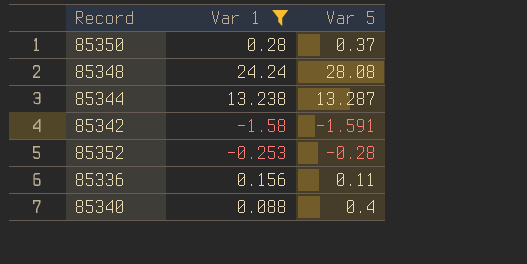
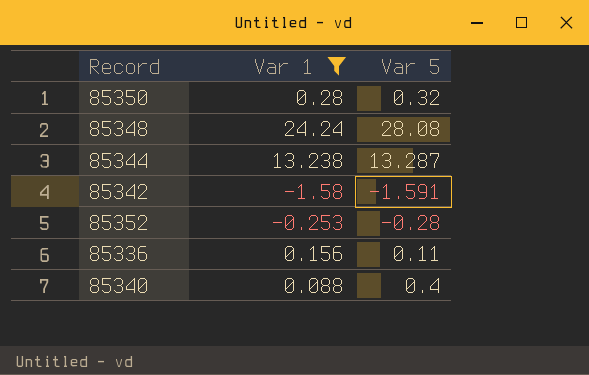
85350 | Var 5: 0.37 -> 0.32

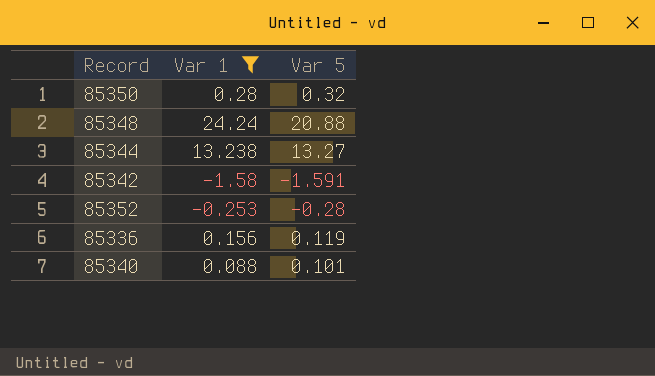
85348 | Var 5: 28.08 -> 20.88
85344 | Var 5: 13.287 -> 13.27
85336 | Var 5: 0.11 -> 0.119
85340 | Var 5: 0.4 -> 0.101

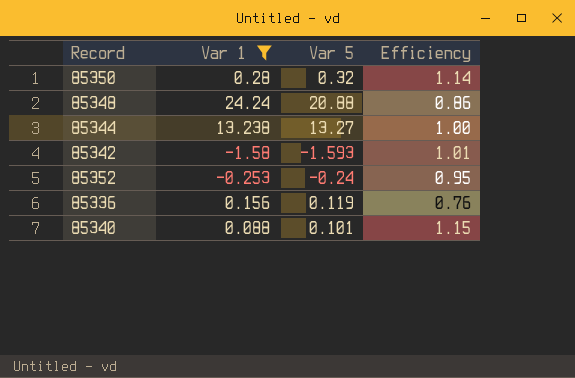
column Efficiency | formula: none -> [Var 5] / [Var 1]
85342 | Var 5: -1.591 -> -1.593
85352 | Var 5: -0.28 -> -0.24

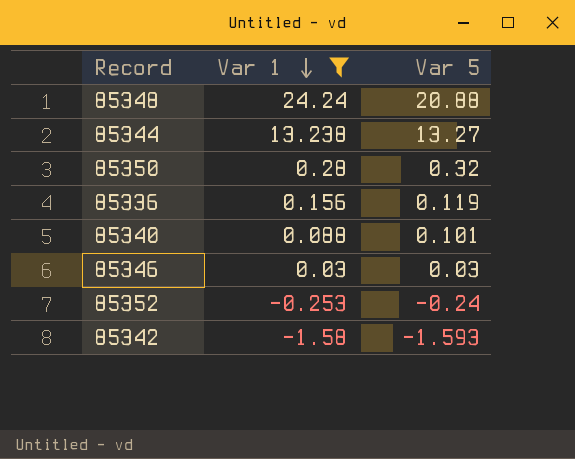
row order: none -> Var 1 descending
column Efficiency | formula: [Var 5] / [Var 1] -> none
row 85346: none -> 0.03 | 0.03

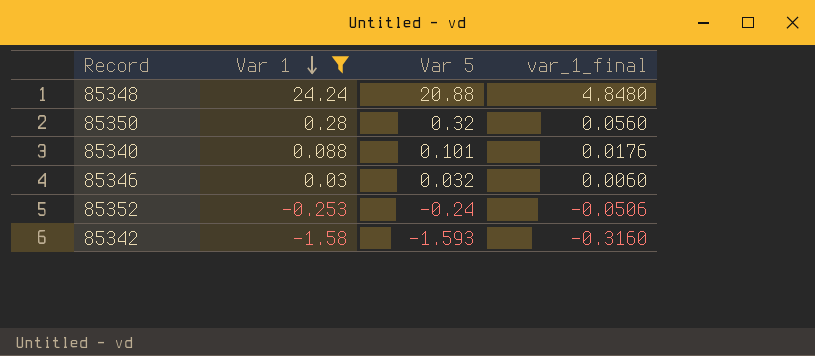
column var_1_final | formula: none -> [Var 1] * 0.2
row 85344: 13.238 | 13.27 -> none
row 85336: 0.156 | 0.119 -> none
85346 | Var 5: 0.03 -> 0.032

